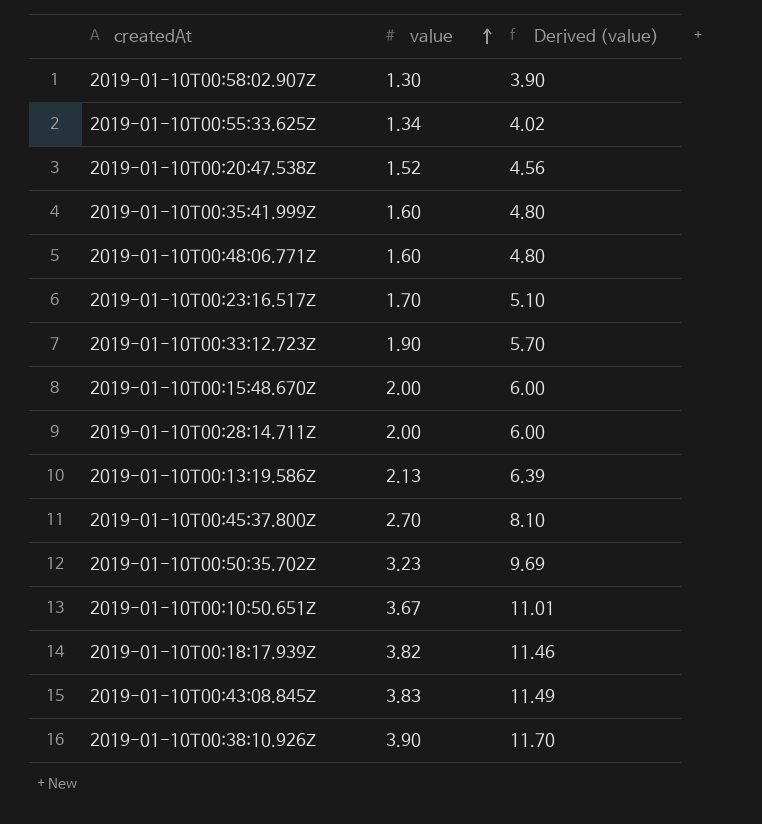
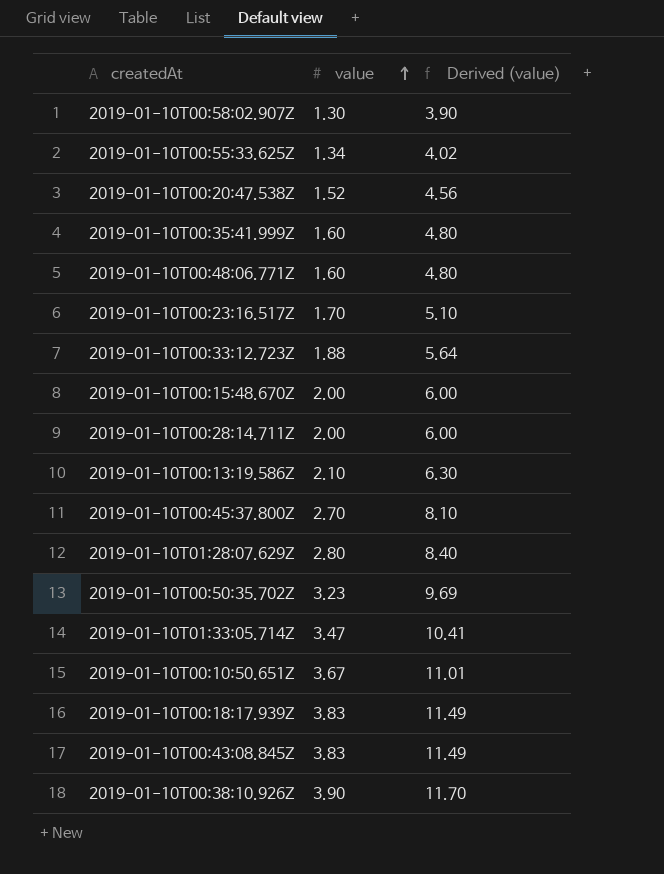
2019-01-10T00:33:12.723Z | value: 1.90 -> 1.88
2019-01-10T00:33:12.723Z | Derived (value): 5.70 -> 5.64
2019-01-10T00:13:19.586Z | value: 2.13 -> 2.10
2019-01-10T00:13:19.586Z | Derived (value): 6.39 -> 6.30
row 2019-01-10T01:28:07.629Z: none -> 2.80 | 8.40
row 2019-01-10T01:33:05.714Z: none -> 3.47 | 10.41
2019-01-10T00:18:17.939Z | value: 3.82 -> 3.83
2019-01-10T00:18:17.939Z | Derived (value): 11.46 -> 11.49

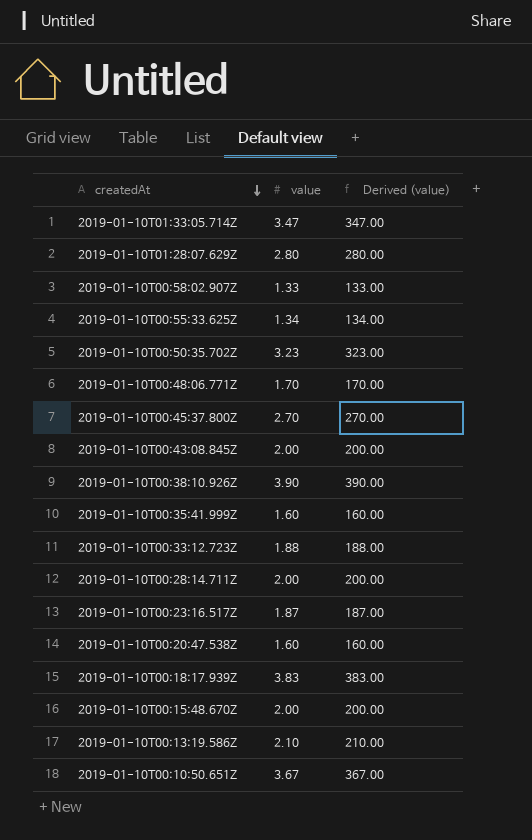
row order: value ascending -> createdAt descending
column Derived (value) | formula: [value] * 3 -> [value] * 100
2019-01-10T00:58:02.907Z | value: 1.30 -> 1.33
2019-01-10T00:48:06.771Z | value: 1.60 -> 1.70
2019-01-10T00:43:08.845Z | value: 3.83 -> 2.00
2019-01-10T00:23:16.517Z | value: 1.70 -> 1.87
2019-01-10T00:20:47.538Z | value: 1.52 -> 1.60

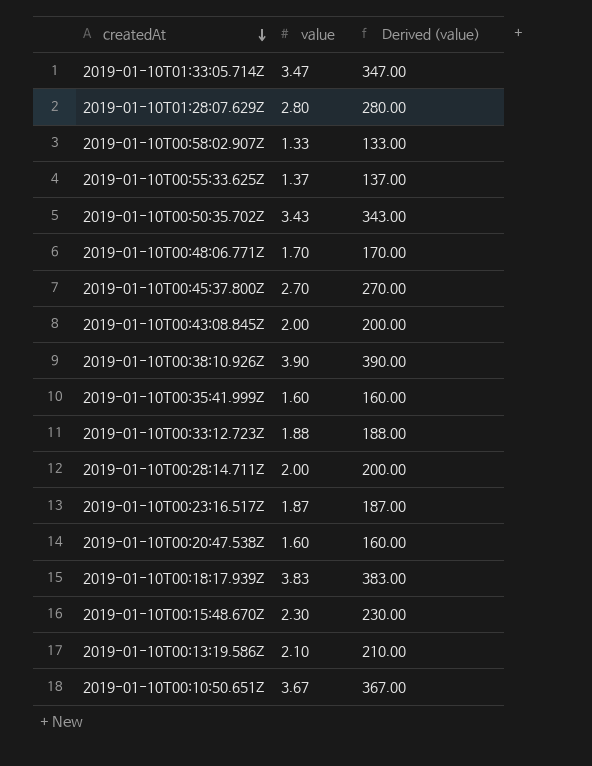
2019-01-10T00:55:33.625Z | value: 1.34 -> 1.37
2019-01-10T00:55:33.625Z | Derived (value): 134.00 -> 137.00
2019-01-10T00:50:35.702Z | value: 3.23 -> 3.43
2019-01-10T00:50:35.702Z | Derived (value): 323.00 -> 343.00
2019-01-10T00:15:48.670Z | value: 2.00 -> 2.30
2019-01-10T00:15:48.670Z | Derived (value): 200.00 -> 230.00

